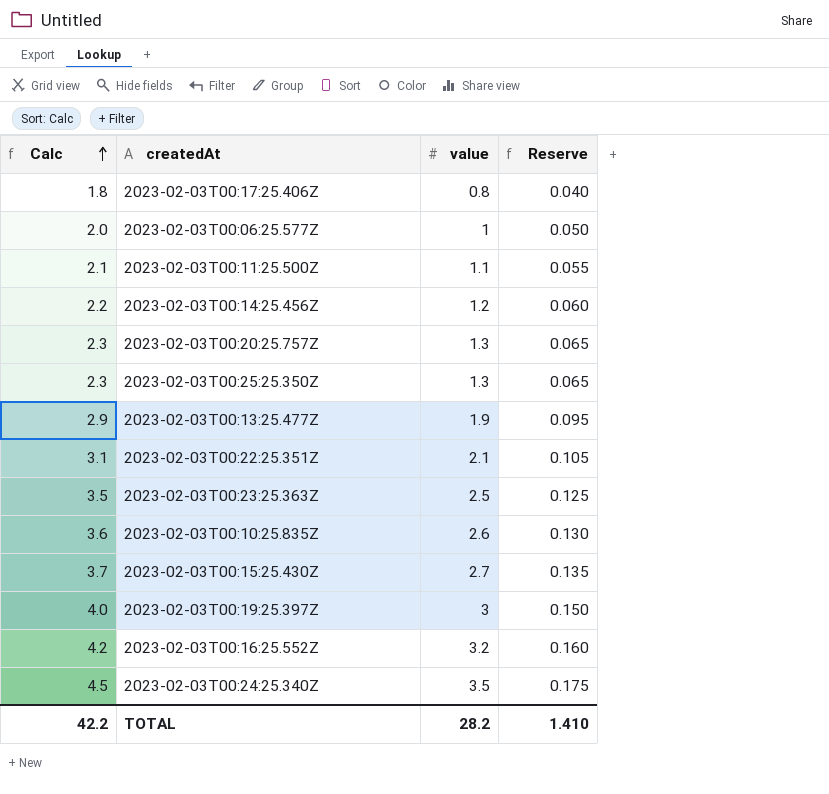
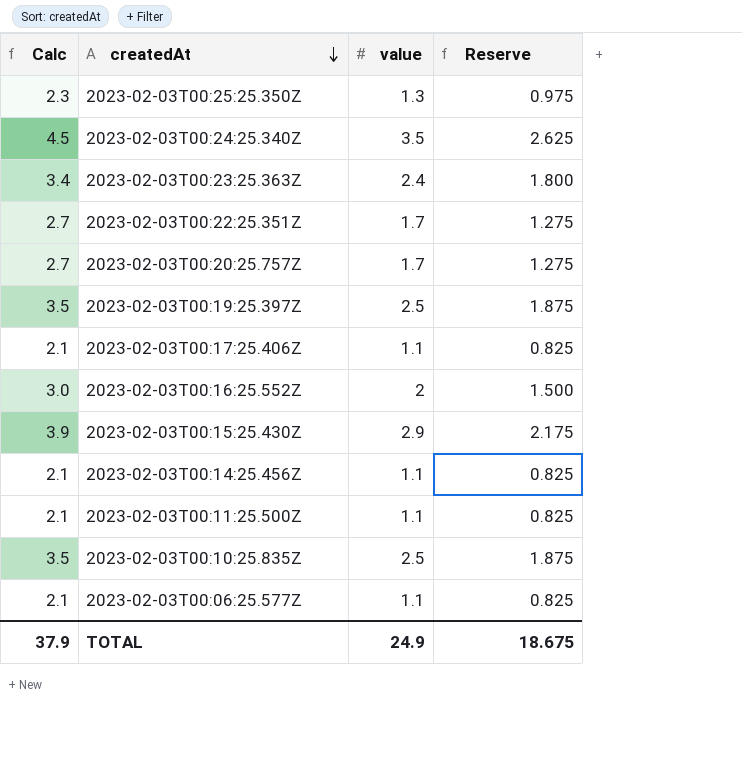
row order: Calc ascending -> createdAt descending
column Reserve | formula: [value] * 0.05 -> [value] * 0.75
row 2023-02-03T00:13:25.477Z: 2.9 | 1.9 | 0.095 -> none
2023-02-03T00:23:25.363Z | Calc: 3.5 -> 3.4
2023-02-03T00:23:25.363Z | value: 2.5 -> 2.4
2023-02-03T00:22:25.351Z | Calc: 3.1 -> 2.7
2023-02-03T00:22:25.351Z | value: 2.1 -> 1.7
2023-02-03T00:20:25.757Z | Calc: 2.3 -> 2.7
2023-02-03T00:20:25.757Z | value: 1.3 -> 1.7
2023-02-03T00:19:25.397Z | Calc: 4.0 -> 3.5
2023-02-03T00:19:25.397Z | value: 3 -> 2.5
2023-02-03T00:17:25.406Z | Calc: 1.8 -> 2.1
2023-02-03T00:17:25.406Z | value: 0.8 -> 1.1
2023-02-03T00:16:25.552Z | Calc: 4.2 -> 3.0
2023-02-03T00:16:25.552Z | value: 3.2 -> 2
2023-02-03T00:15:25.430Z | Calc: 3.7 -> 3.9
2023-02-03T00:15:25.430Z | value: 2.7 -> 2.9
2023-02-03T00:14:25.456Z | Calc: 2.2 -> 2.1
2023-02-03T00:14:25.456Z | value: 1.2 -> 1.1
2023-02-03T00:10:25.835Z | Calc: 3.6 -> 3.5
2023-02-03T00:10:25.835Z | value: 2.6 -> 2.5
2023-02-03T00:06:25.577Z | Calc: 2.0 -> 2.1
2023-02-03T00:06:25.577Z | value: 1 -> 1.1
TOTAL | Calc: 42.2 -> 37.9
TOTAL | value: 28.2 -> 24.9
TOTAL | Reserve: 1.410 -> 18.675

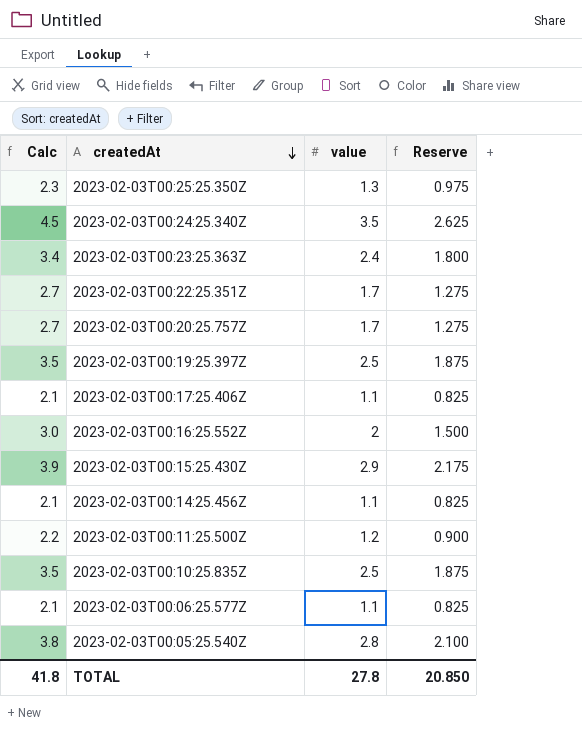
2023-02-03T00:11:25.500Z | Calc: 2.1 -> 2.2
2023-02-03T00:11:25.500Z | value: 1.1 -> 1.2
2023-02-03T00:11:25.500Z | Reserve: 0.825 -> 0.900
row 2023-02-03T00:05:25.540Z: none -> 3.8 | 2.8 | 2.100
TOTAL | Calc: 37.9 -> 41.8
TOTAL | value: 24.9 -> 27.8
TOTAL | Reserve: 18.675 -> 20.850

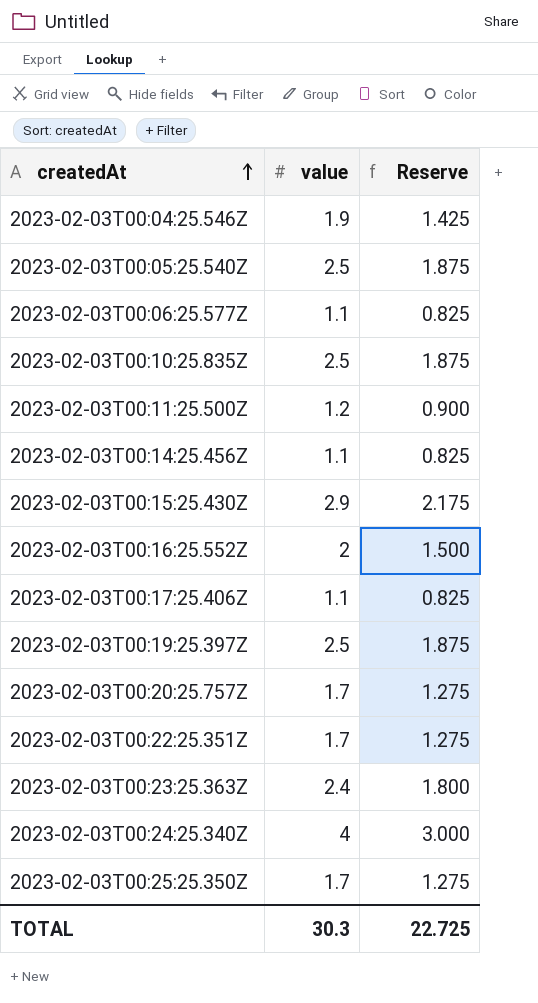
row order: createdAt descending -> createdAt ascending
column Calc | formula: [value] + 1 -> none
row 2023-02-03T00:04:25.546Z: none -> 1.9 | 1.425
2023-02-03T00:05:25.540Z | value: 2.8 -> 2.5
2023-02-03T00:05:25.540Z | Reserve: 2.100 -> 1.875
2023-02-03T00:24:25.340Z | value: 3.5 -> 4
2023-02-03T00:24:25.340Z | Reserve: 2.625 -> 3.000
2023-02-03T00:25:25.350Z | value: 1.3 -> 1.7
2023-02-03T00:25:25.350Z | Reserve: 0.975 -> 1.275
TOTAL | value: 27.8 -> 30.3
TOTAL | Reserve: 20.850 -> 22.725

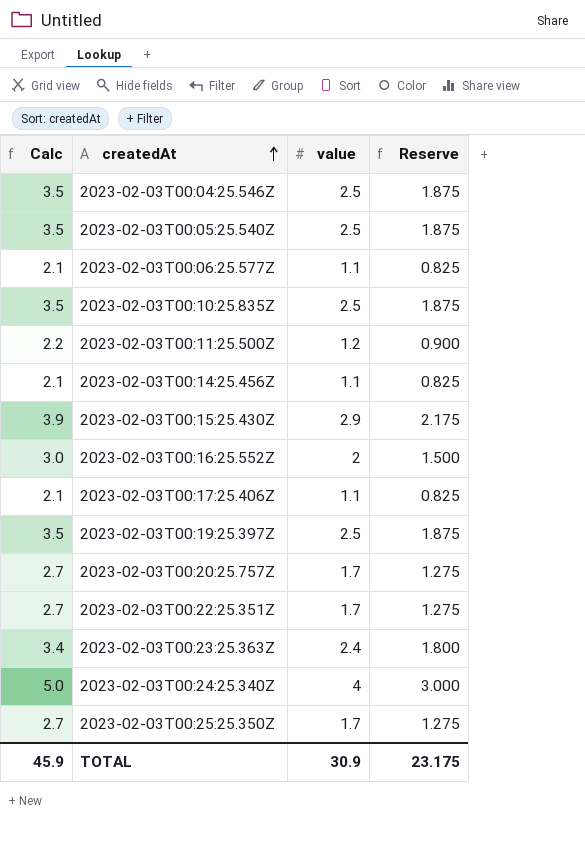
column Calc | formula: none -> [value] + 1
2023-02-03T00:04:25.546Z | value: 1.9 -> 2.5
2023-02-03T00:04:25.546Z | Reserve: 1.425 -> 1.875
TOTAL | value: 30.3 -> 30.9
TOTAL | Reserve: 22.725 -> 23.175

